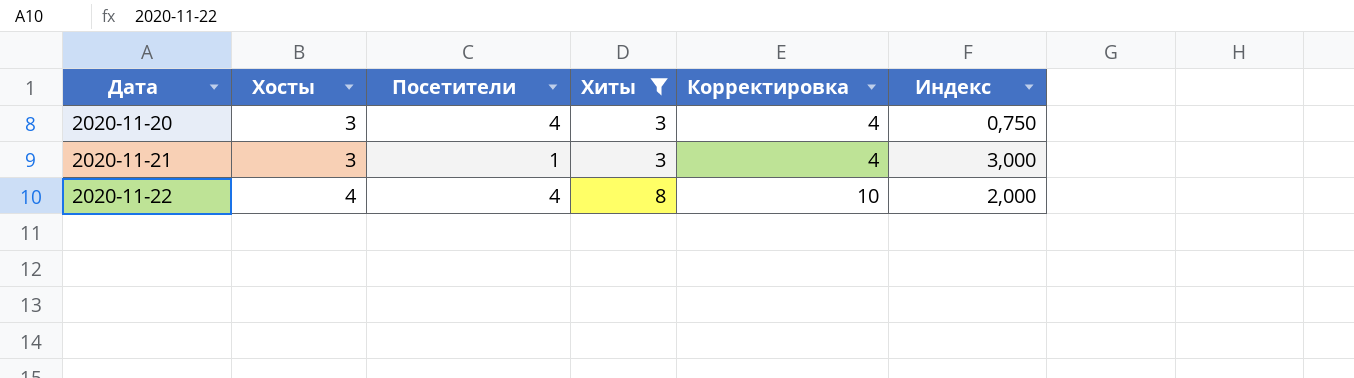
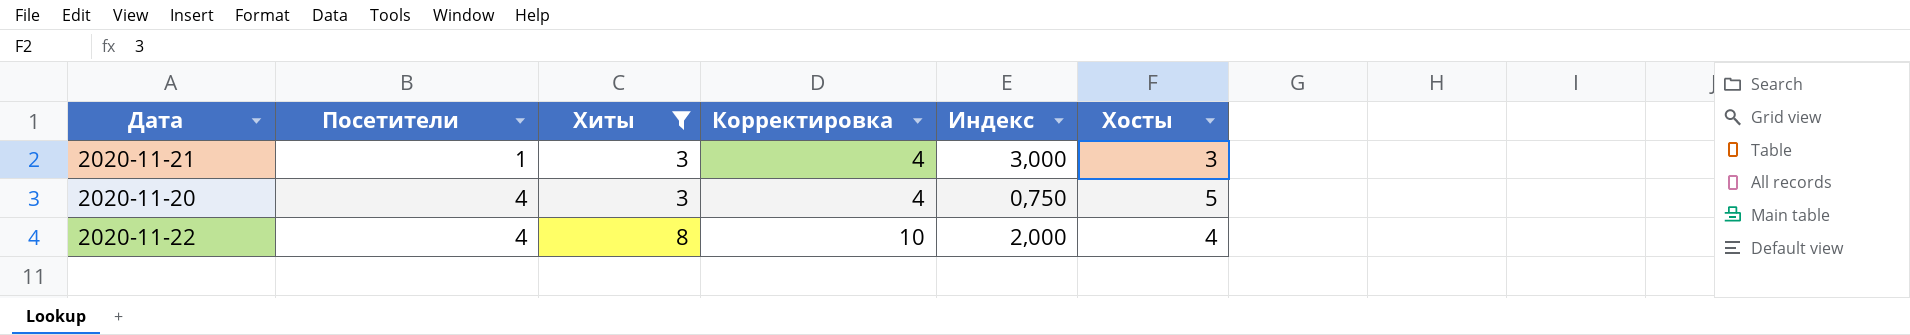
row order: Дата ascending -> Посетители ascending
column Хосты | position: 2 -> 6
2020-11-20 | Хосты: 3 -> 5

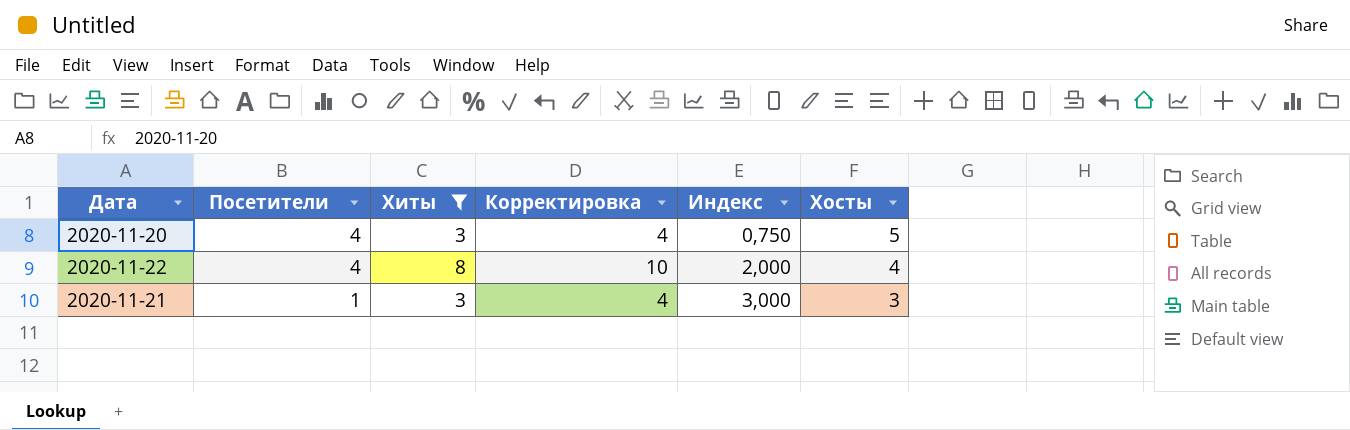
row order: Посетители ascending -> Посетители descending

